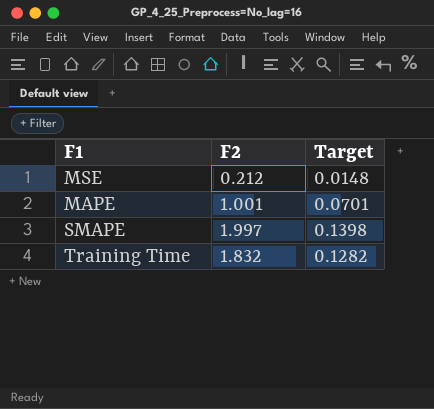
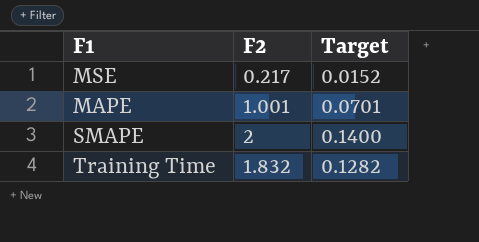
MSE | F2: 0.212 -> 0.217
MSE | Target: 0.0148 -> 0.0152
SMAPE | F2: 1.997 -> 2
SMAPE | Target: 0.1398 -> 0.1400

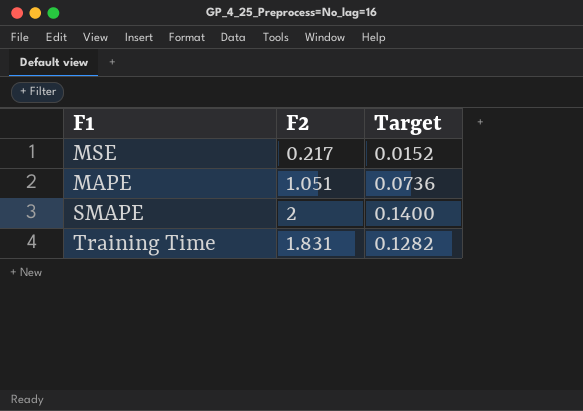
MAPE | F2: 1.001 -> 1.051
MAPE | Target: 0.0701 -> 0.0736
Training Time | F2: 1.832 -> 1.831

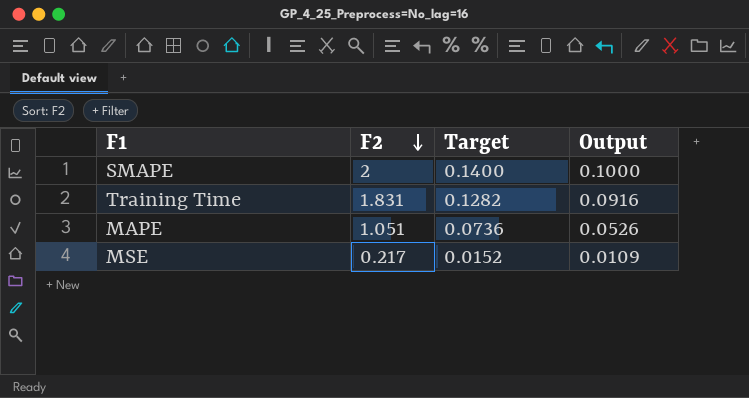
row order: none -> F2 descending
column Output | formula: none -> [F2] * 0.05

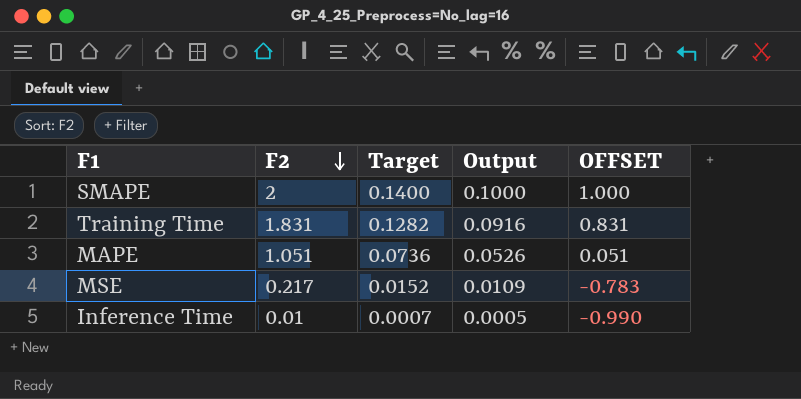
column OFFSET | formula: none -> [F2] - 1
row Inference Time: none -> 0.01 | 0.0007 | 0.0005 | -0.990

